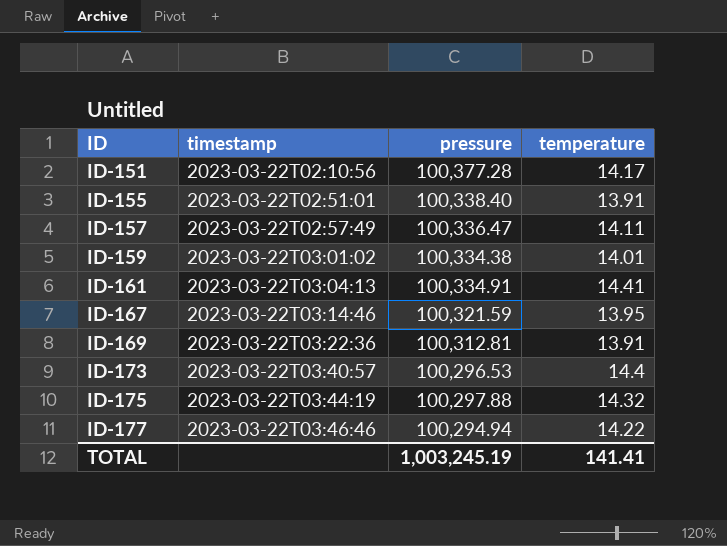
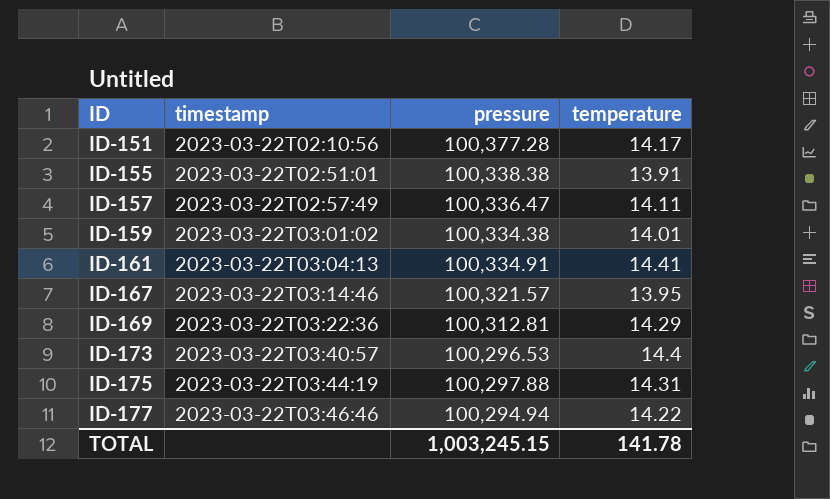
ID-155 | pressure: 100,338.40 -> 100,338.38
ID-167 | pressure: 100,321.59 -> 100,321.57
ID-169 | temperature: 13.91 -> 14.29
ID-175 | temperature: 14.32 -> 14.31
TOTAL | pressure: 1,003,245.19 -> 1,003,245.15
TOTAL | temperature: 141.41 -> 141.78

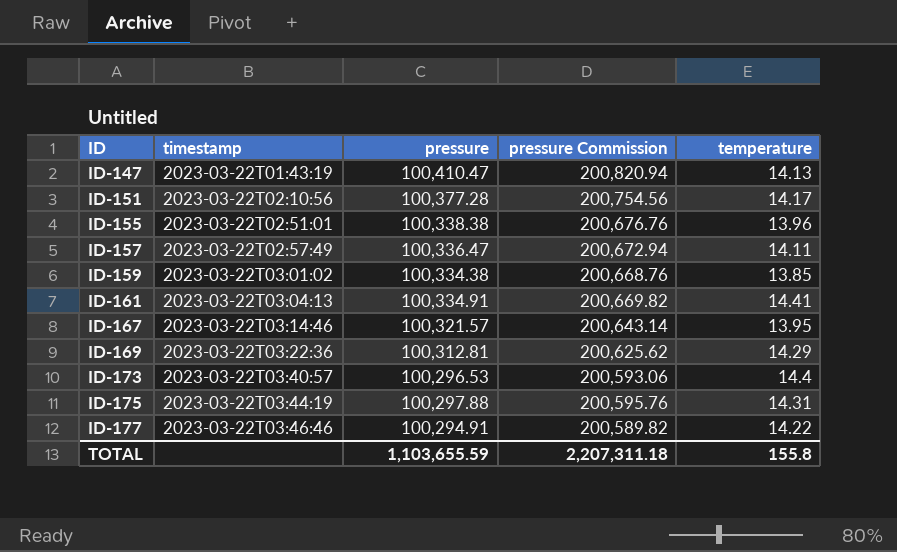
column pressure Commission | formula: none -> [pressure] * 2
row ID-147: none -> 2023-03-22T01:43:19 | 100,410.47 | 200,820.94 | 14.13
ID-155 | temperature: 13.91 -> 13.96
ID-159 | temperature: 14.01 -> 13.85
ID-177 | pressure: 100,294.94 -> 100,294.91
TOTAL | pressure: 1,003,245.15 -> 1,103,655.59
TOTAL | temperature: 141.78 -> 155.8

